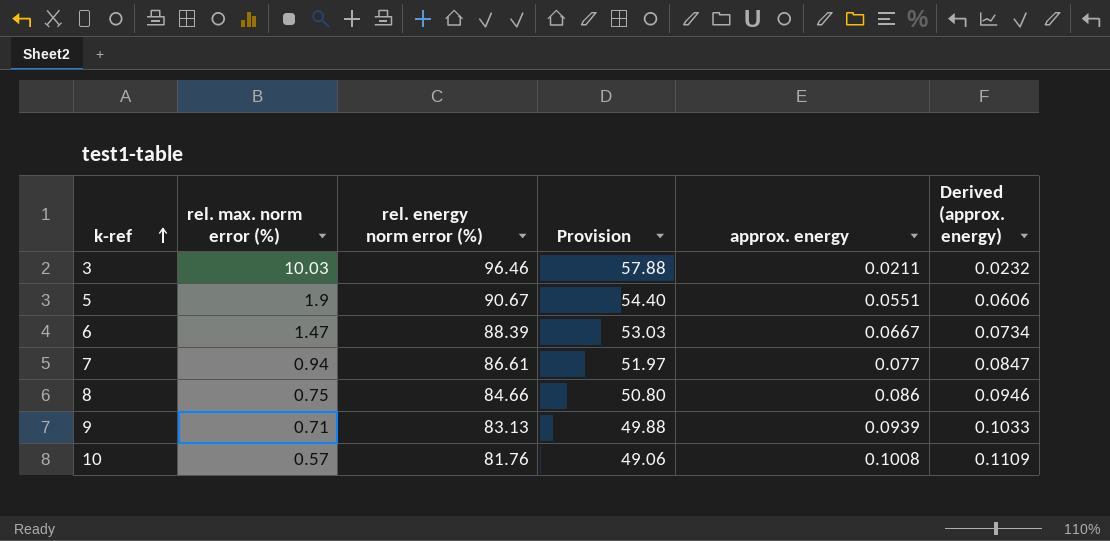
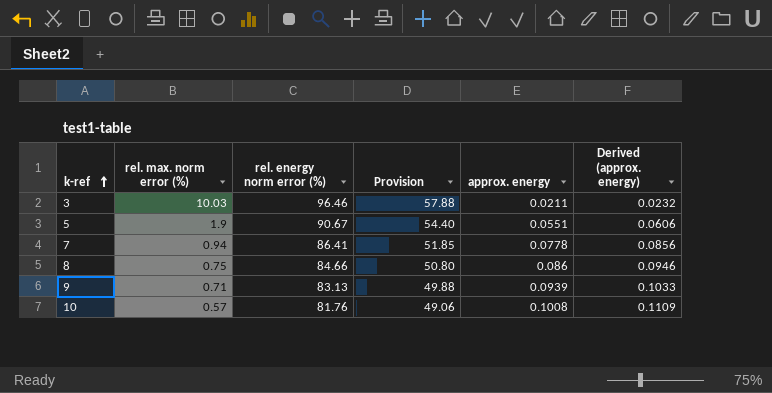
row 6: 1.47 | 88.39 | 53.03 | 0.0667 | 0.0734 -> none
7 | rel. energy norm error (%): 86.61 -> 86.41
7 | Provision: 51.97 -> 51.85
7 | approx. energy: 0.077 -> 0.0778
7 | Derived (approx. energy): 0.0847 -> 0.0856

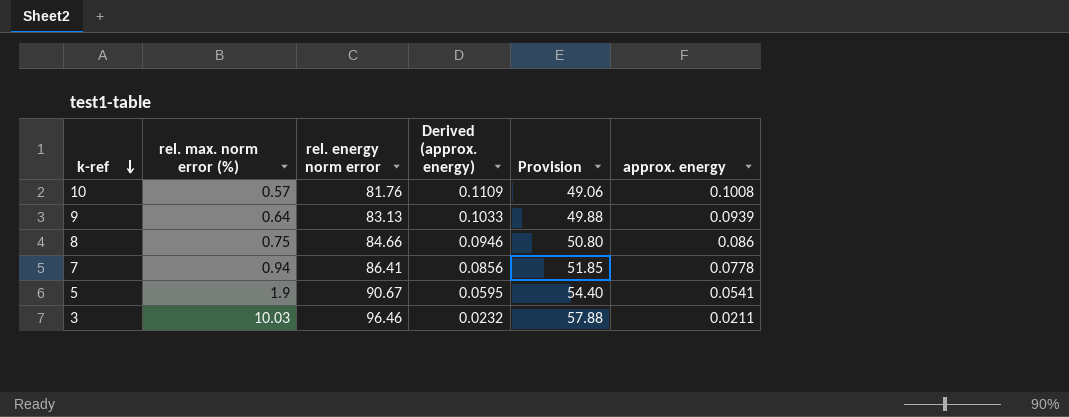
row order: k-ref ascending -> k-ref descending
column name: rel. energy norm error (%) -> rel. energy norm error
column Derived (approx. energy) | position: 6 -> 4
9 | rel. max. norm error (%): 0.71 -> 0.64
5 | Derived (approx. energy): 0.0606 -> 0.0595
5 | approx. energy: 0.0551 -> 0.0541

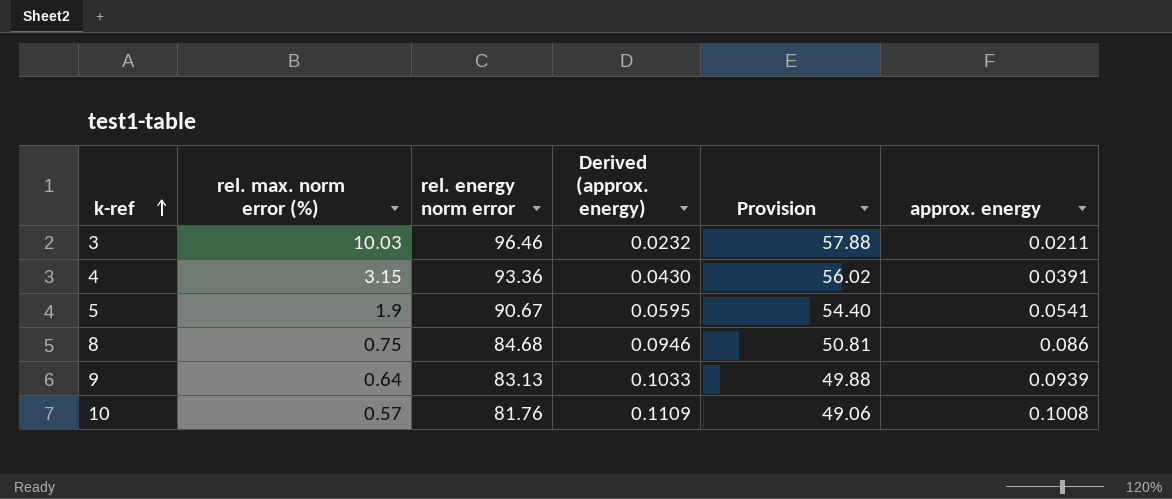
row order: k-ref descending -> k-ref ascending
row 7: 0.94 | 86.41 | 0.0856 | 51.85 | 0.0778 -> none
row 4: none -> 3.15 | 93.36 | 0.0430 | 56.02 | 0.0391
8 | rel. energy norm error: 84.66 -> 84.68
8 | Provision: 50.80 -> 50.81

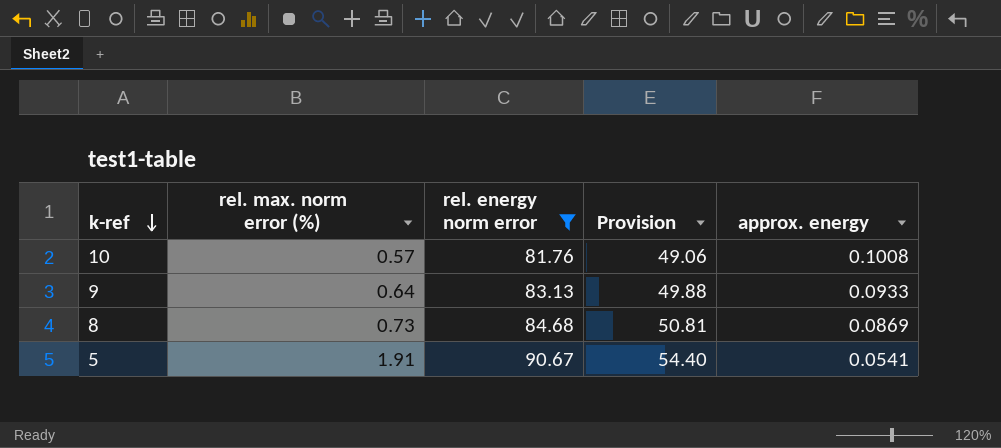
filter: none -> rel. energy norm error <= 90.67
row order: k-ref ascending -> k-ref descending
column Derived (approx. energy) | formula: [approx. energy] * 1.1 -> none
9 | approx. energy: 0.0939 -> 0.0933
8 | rel. max. norm error (%): 0.75 -> 0.73
8 | approx. energy: 0.086 -> 0.0869
5 | rel. max. norm error (%): 1.9 -> 1.91

